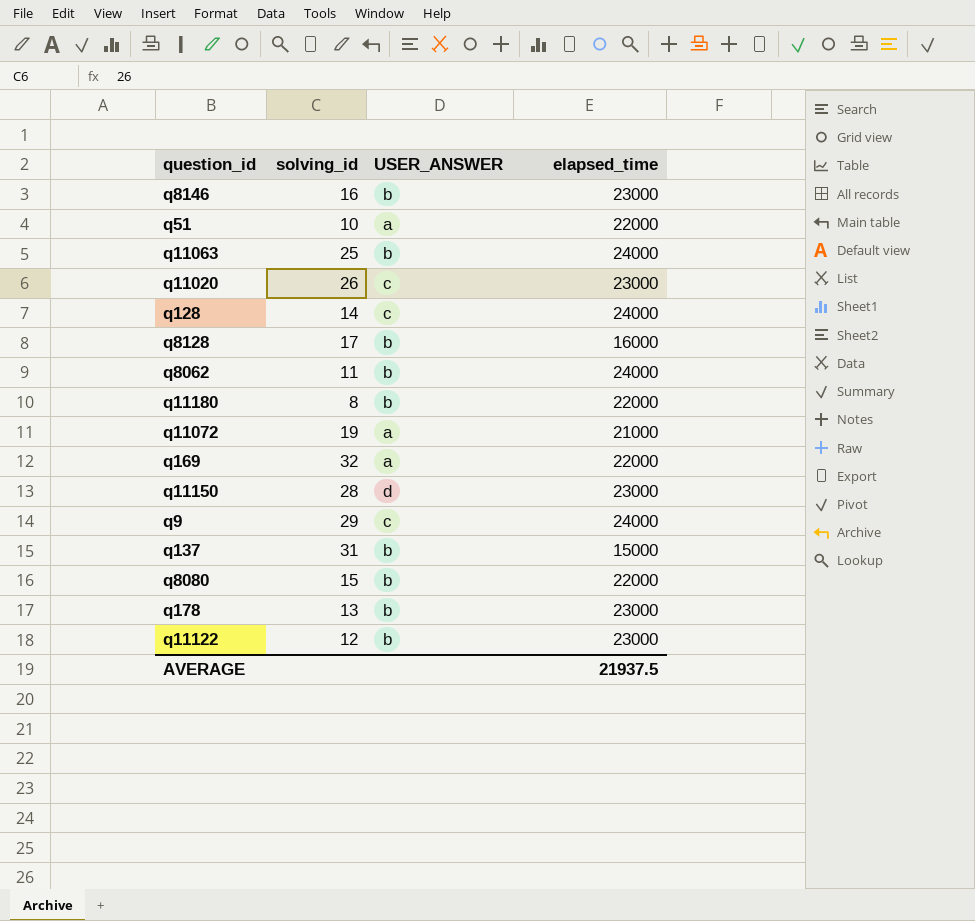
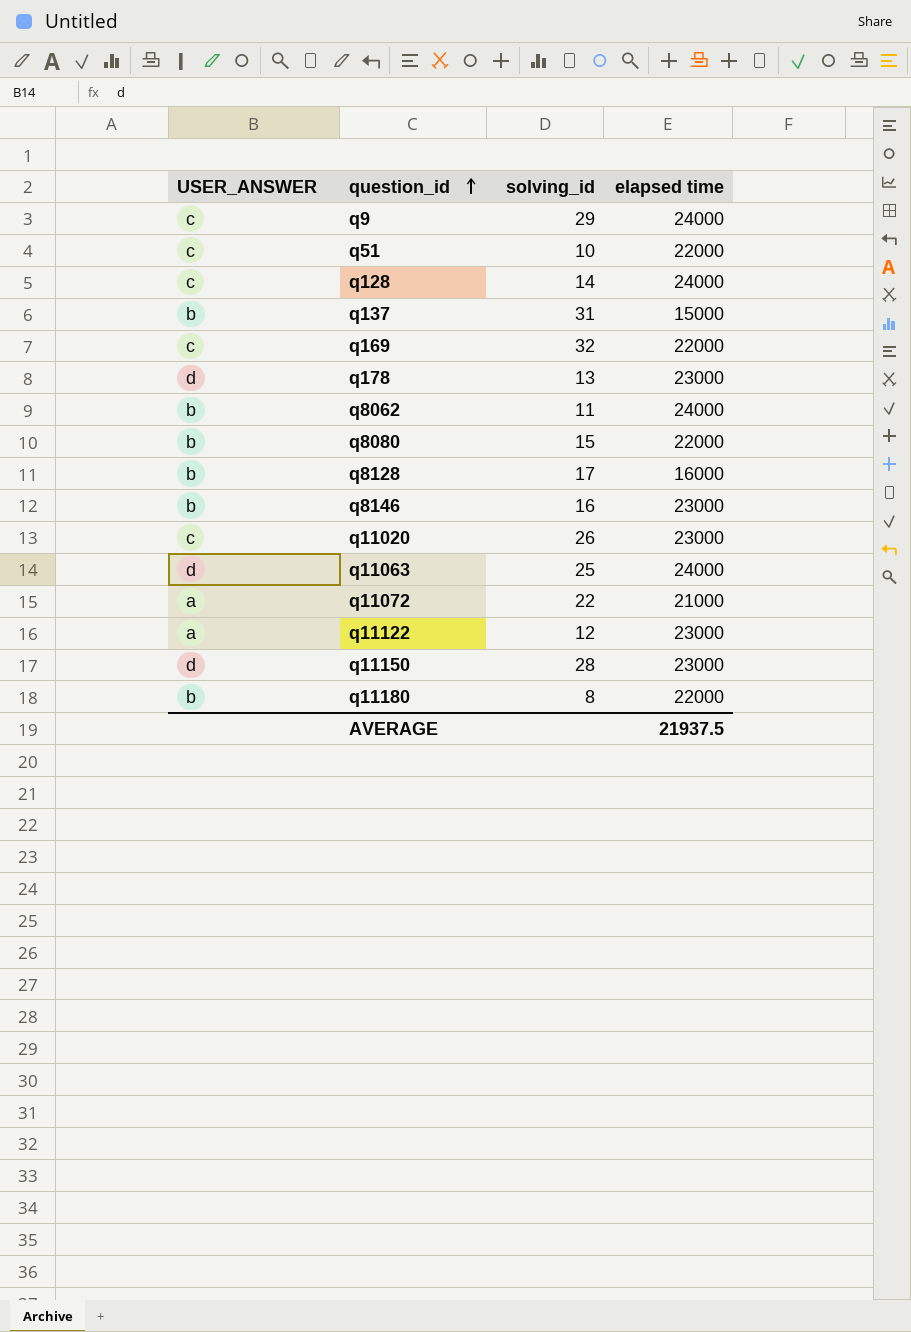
row order: none -> question_id ascending
column USER_ANSWER | position: 3 -> 1
column name: elapsed_time -> elapsed time
q51 | USER_ANSWER: a -> c
q169 | USER_ANSWER: a -> c
q178 | USER_ANSWER: b -> d
q11063 | USER_ANSWER: b -> d
q11072 | solving_id: 19 -> 22
q11122 | USER_ANSWER: b -> a

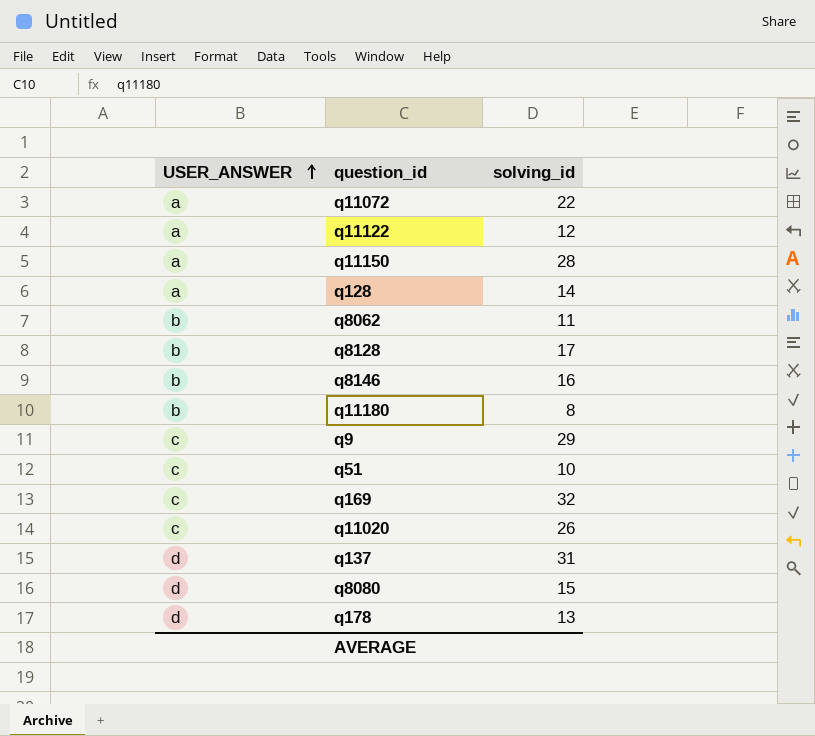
row order: question_id ascending -> USER_ANSWER ascending
column elapsed time | position: 4 -> none
row q11063: d | 25 | 24000 -> none
q11150 | USER_ANSWER: d -> a
q128 | USER_ANSWER: c -> a
q137 | USER_ANSWER: b -> d
q8080 | USER_ANSWER: b -> d

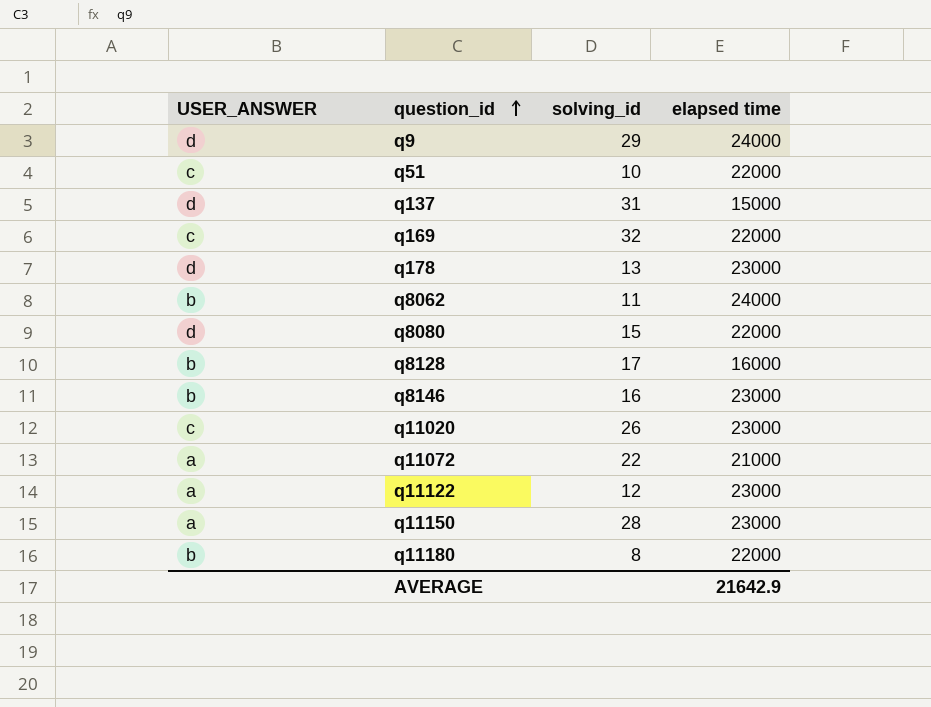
row order: USER_ANSWER ascending -> question_id ascending
column elapsed time | position: none -> 4
row q128: a | 14 -> none
q9 | USER_ANSWER: c -> d

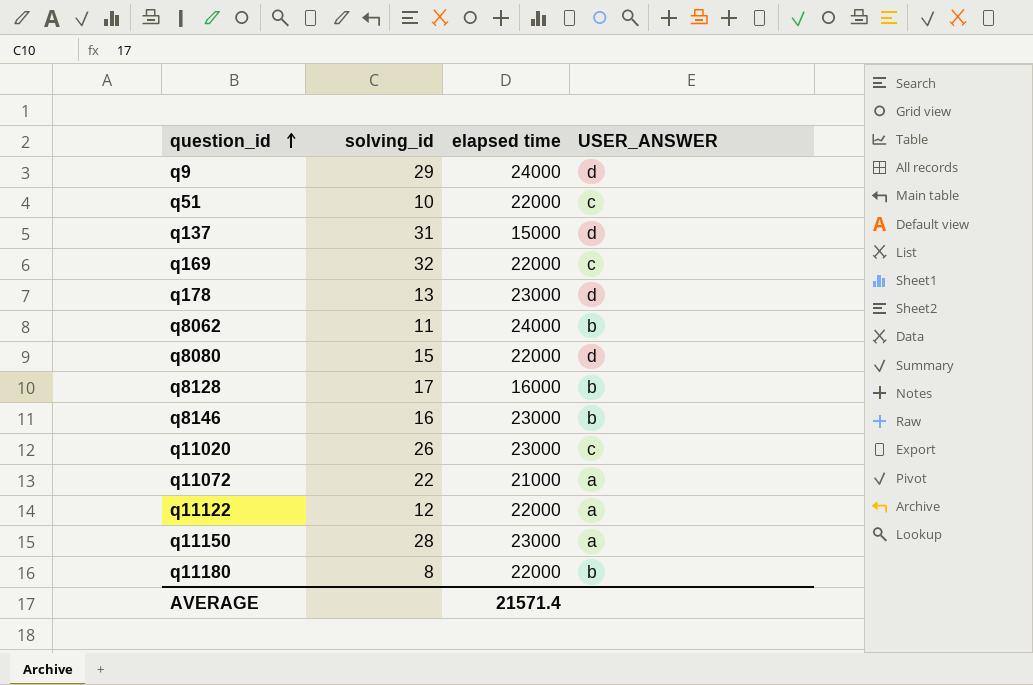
column USER_ANSWER | position: 1 -> 4
q11122 | elapsed time: 23000 -> 22000
AVERAGE | elapsed time: 21642.9 -> 21571.4

